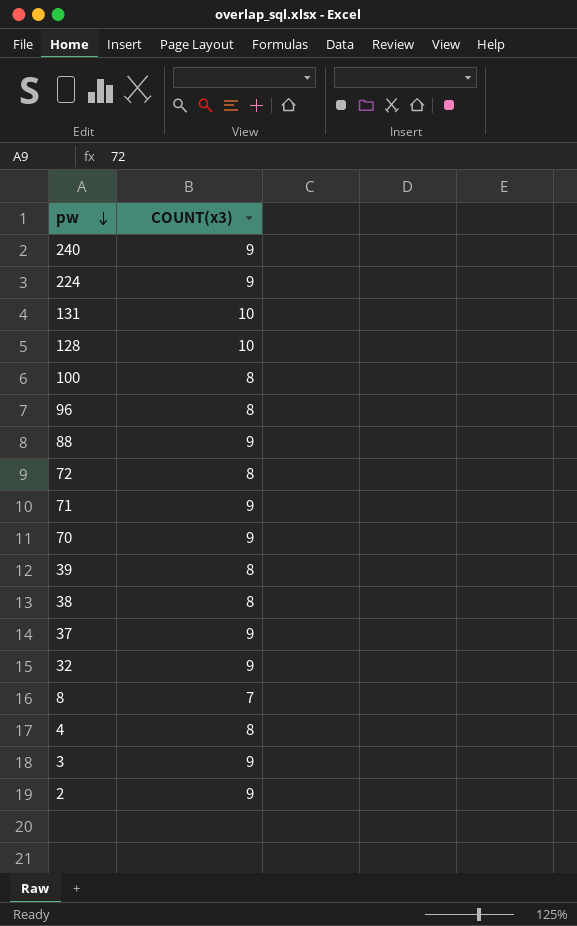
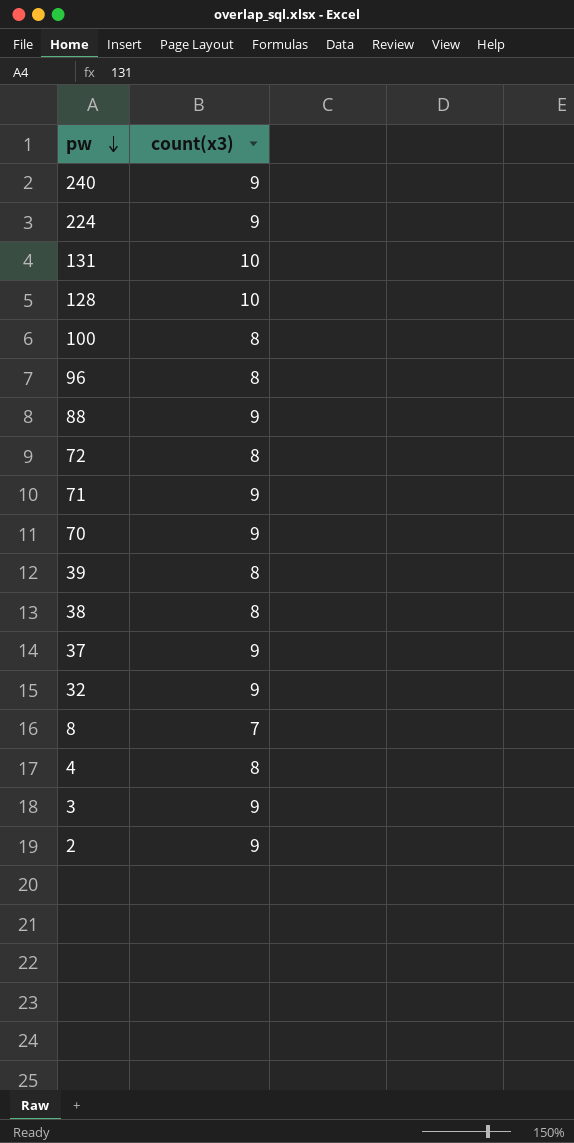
column name: COUNT(x3) -> count(x3)

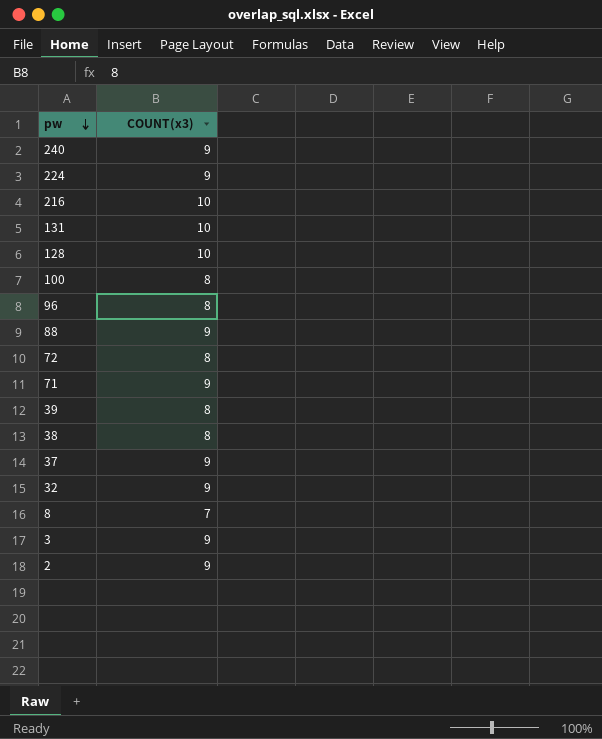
column name: count(x3) -> COUNT(x3)
row 70: 9 -> none
row 4: 8 -> none
row 216: none -> 10

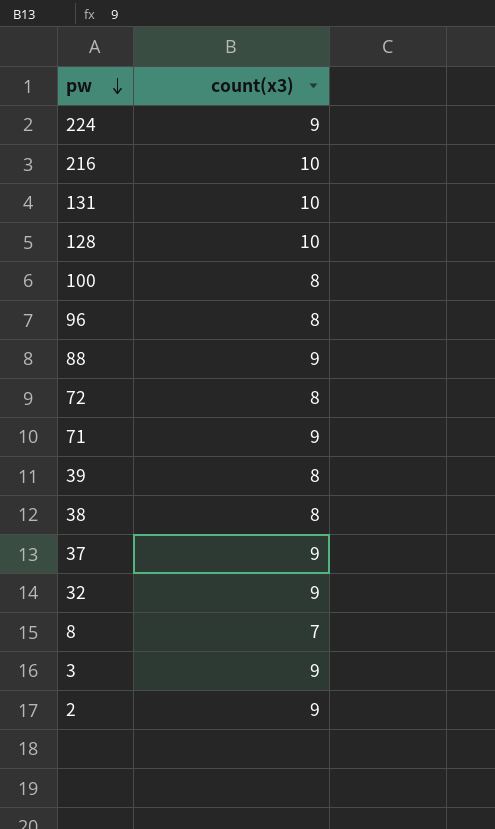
column name: COUNT(x3) -> count(x3)
row 240: 9 -> none

